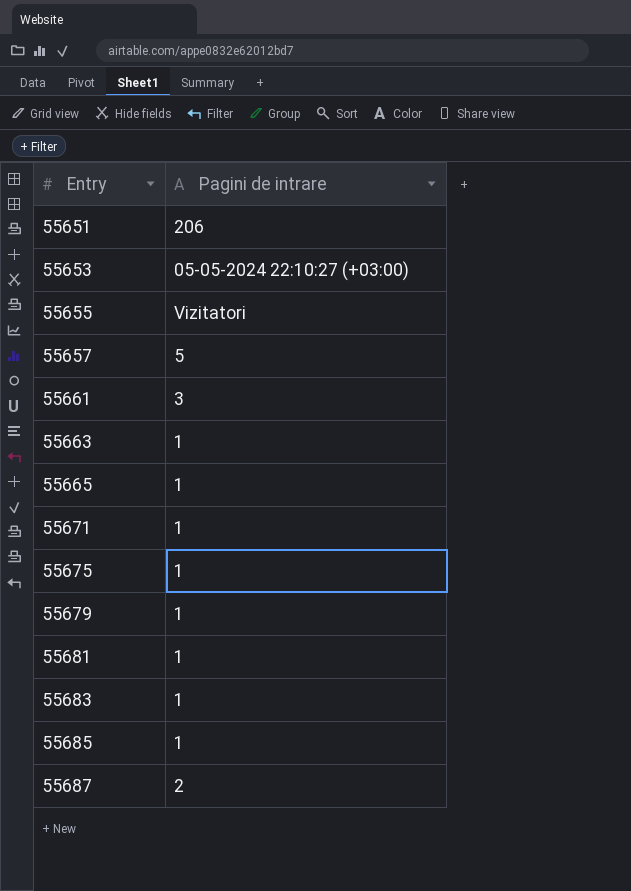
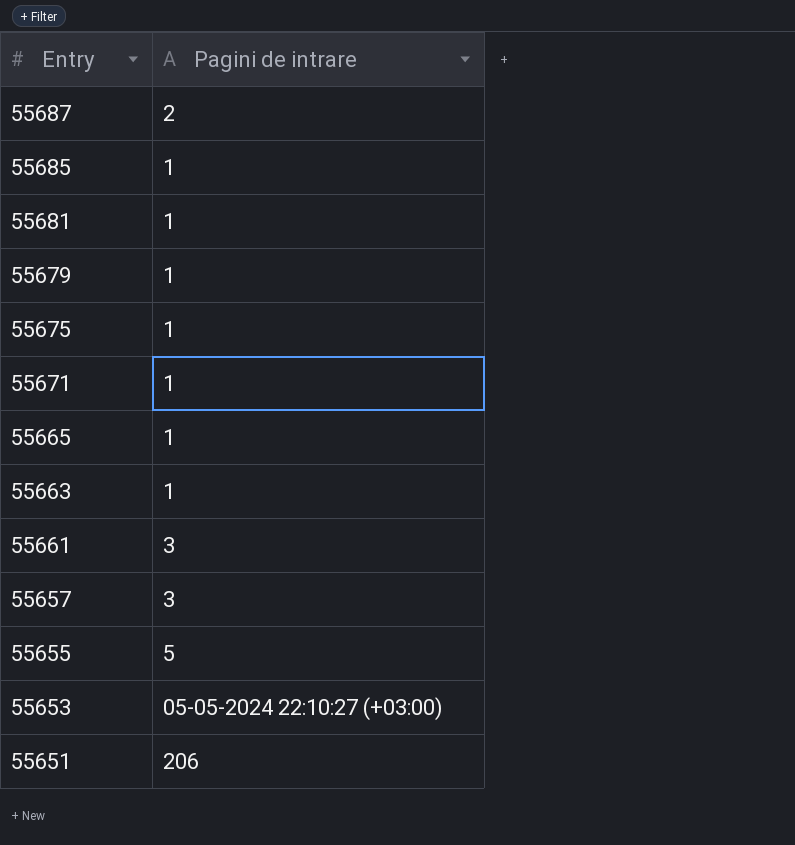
row order: Entry ascending -> Entry descending
row 55683: 1 -> none
55657 | Pagini de intrare: 5 -> 3
55655 | Pagini de intrare: Vizitatori -> 5

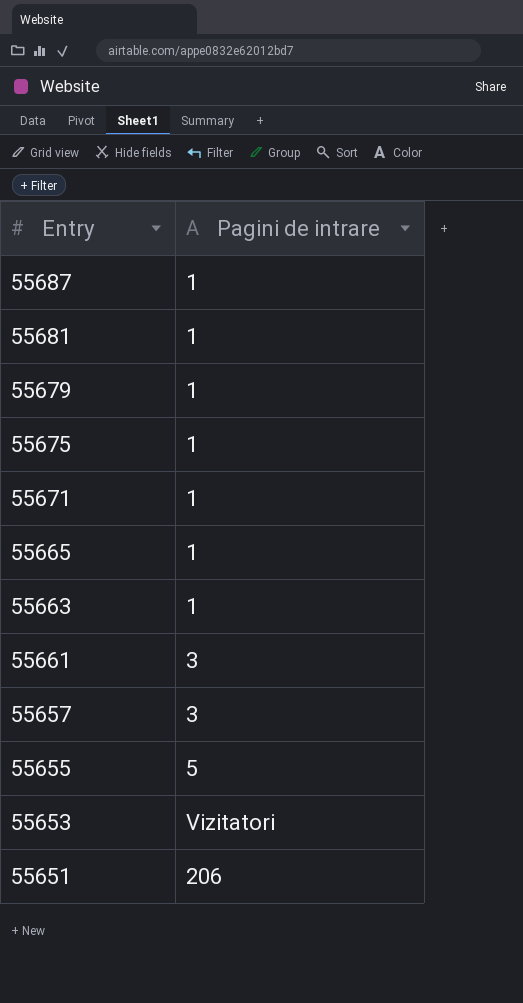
row 55685: 1 -> none
55687 | Pagini de intrare: 2 -> 1
55653 | Pagini de intrare: 05-05-2024 22:10:27 (+03:00) -> Vizitatori

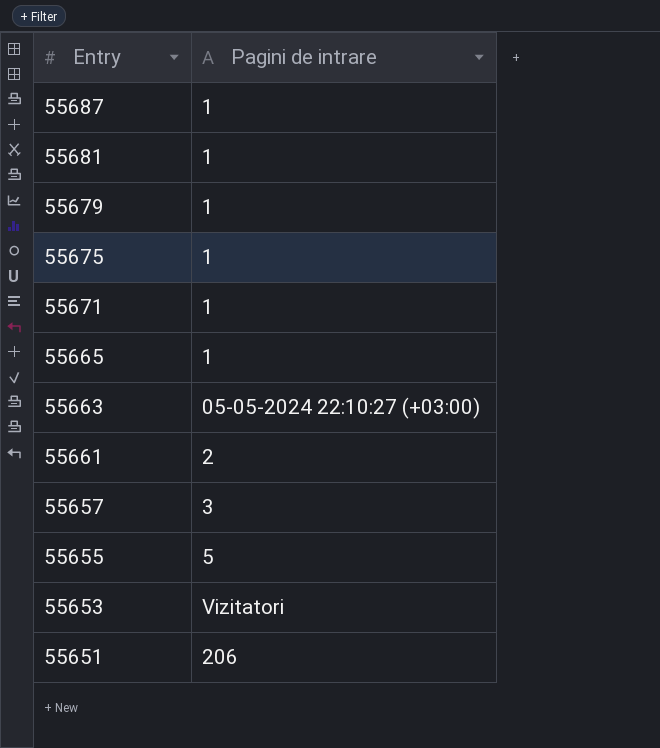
55663 | Pagini de intrare: 1 -> 05-05-2024 22:10:27 (+03:00)
55661 | Pagini de intrare: 3 -> 2

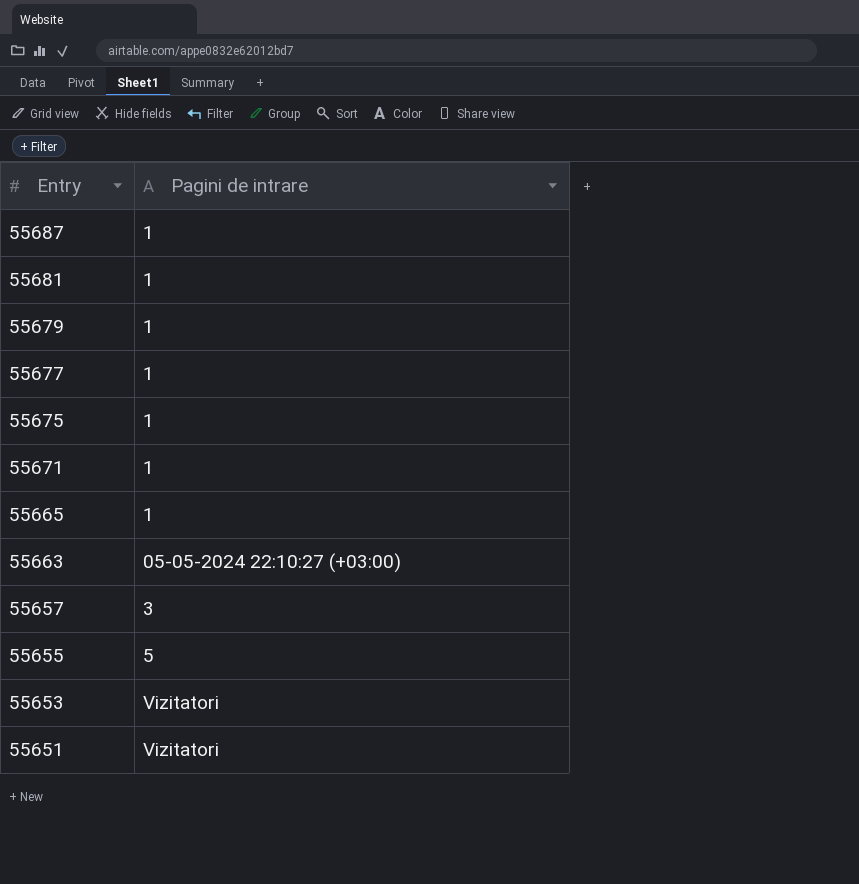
row 55661: 2 -> none
row 55677: none -> 1
55651 | Pagini de intrare: 206 -> Vizitatori

